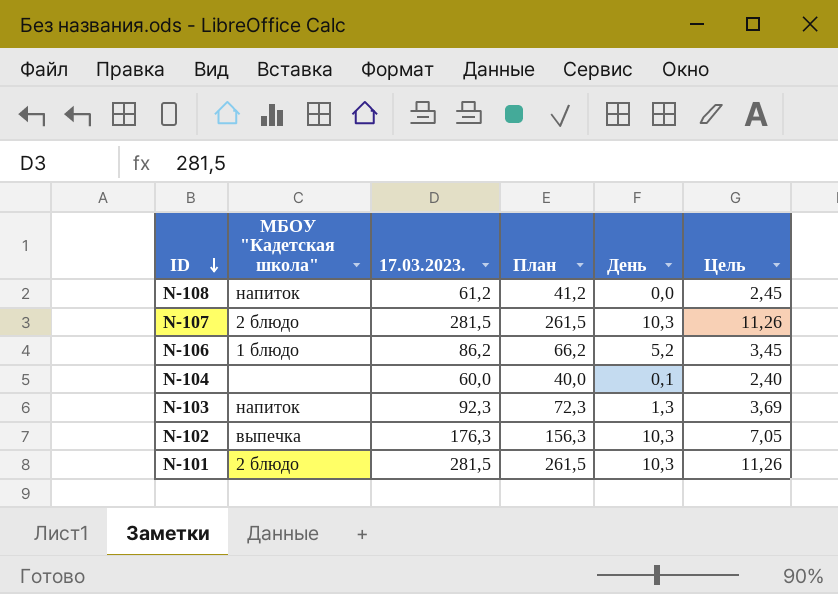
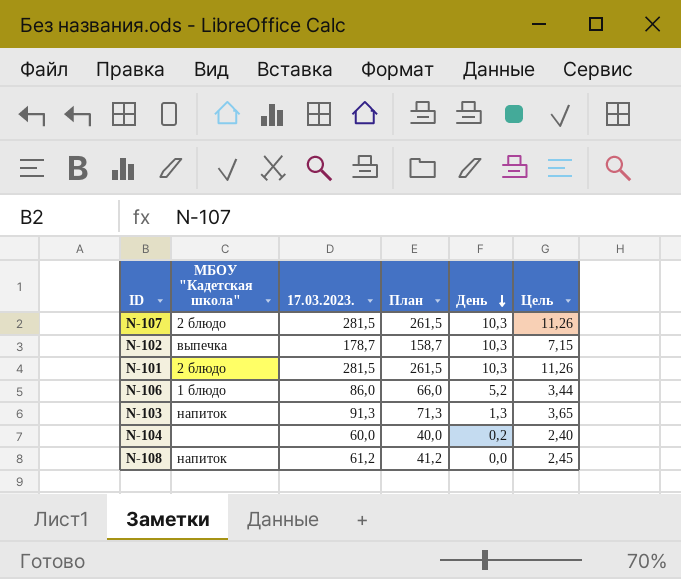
row order: ID descending -> День descending
N-102 | 17.03.2023.: 176,3 -> 178,7
N-102 | План: 156,3 -> 158,7
N-102 | Цель: 7,05 -> 7,15
N-106 | 17.03.2023.: 86,2 -> 86,0
N-106 | План: 66,2 -> 66,0
N-106 | Цель: 3,45 -> 3,44
N-103 | 17.03.2023.: 92,3 -> 91,3
N-103 | План: 72,3 -> 71,3
N-103 | Цель: 3,69 -> 3,65
N-104 | День: 0,1 -> 0,2

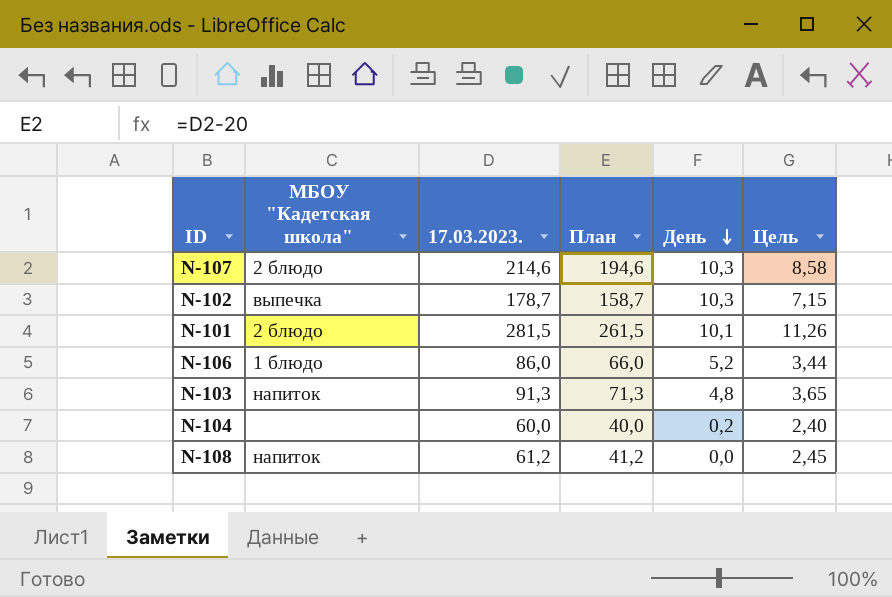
N-107 | 17.03.2023.: 281,5 -> 214,6
N-107 | План: 261,5 -> 194,6
N-107 | Цель: 11,26 -> 8,58
N-101 | День: 10,3 -> 10,1
N-103 | День: 1,3 -> 4,8

